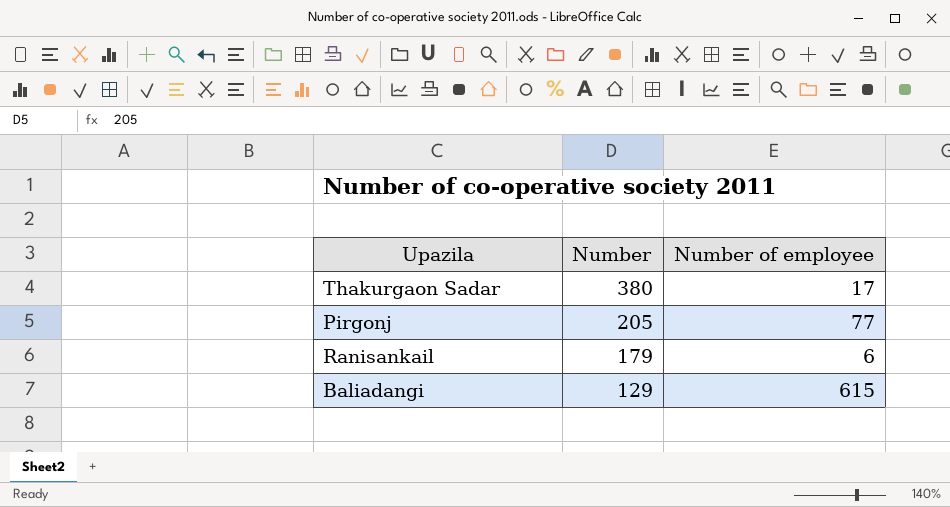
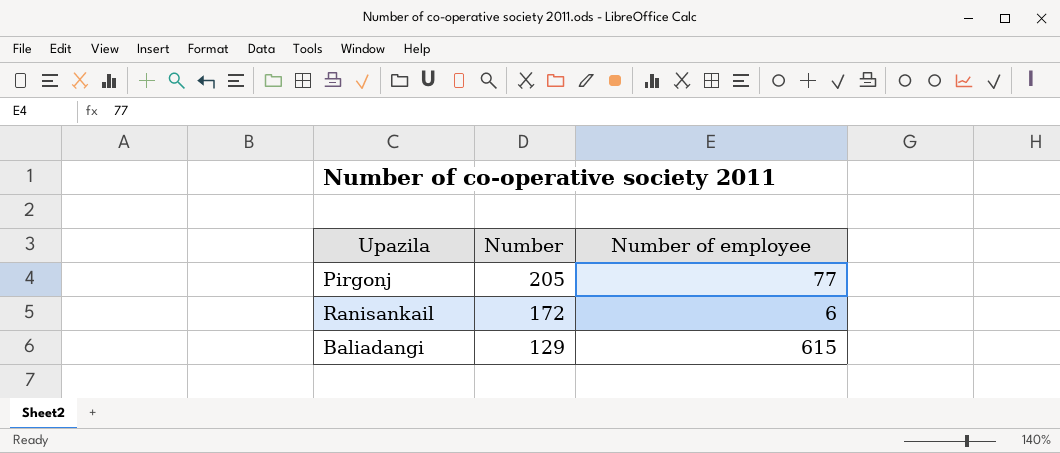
row Thakurgaon Sadar: 380 | 17 -> none
Ranisankail | Number: 179 -> 172

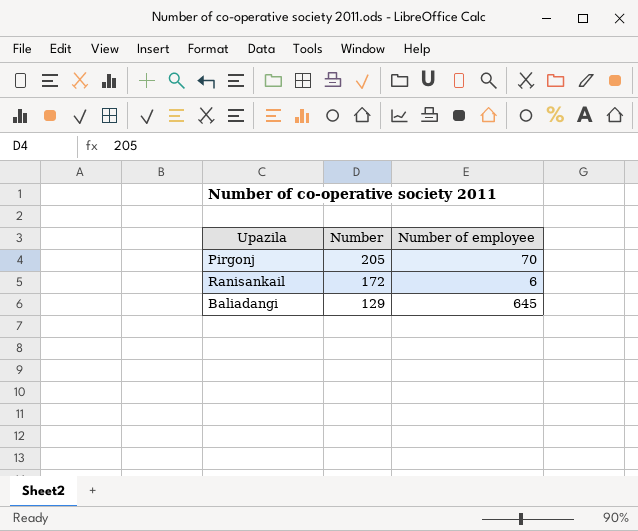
Pirgonj | Number of employee: 77 -> 70
Baliadangi | Number of employee: 615 -> 645

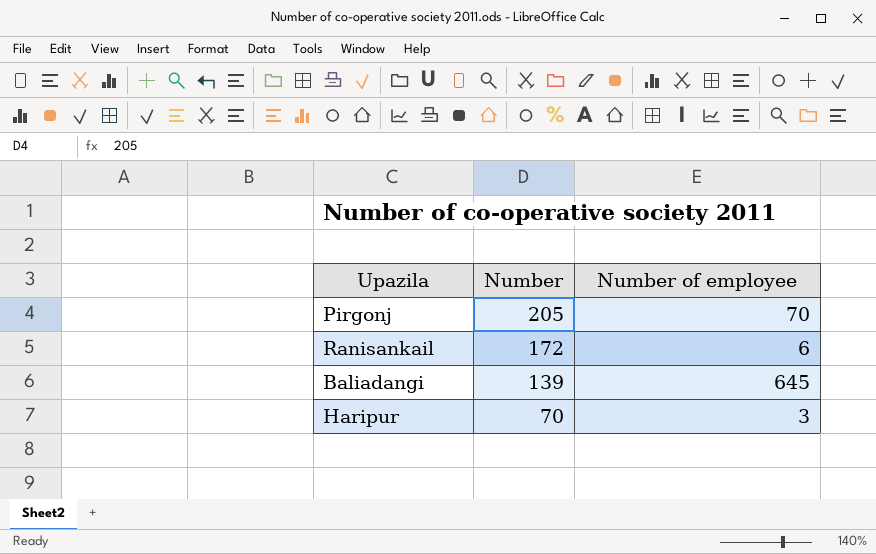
Baliadangi | Number: 129 -> 139
row Haripur: none -> 70 | 3

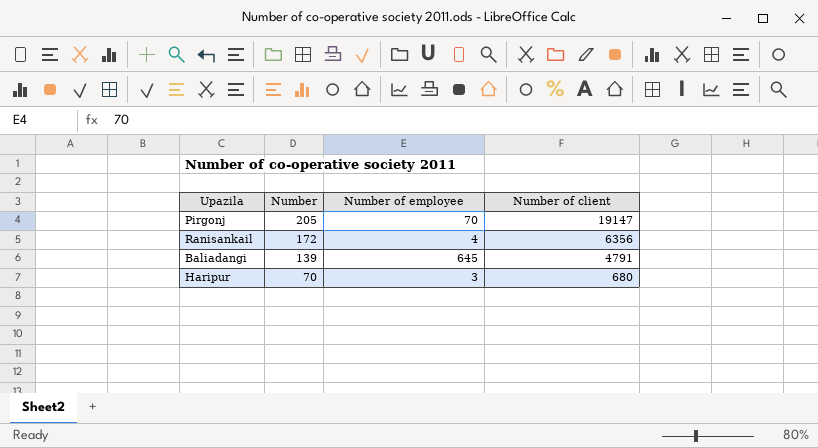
column Number of client | position: none -> 4
Ranisankail | Number of employee: 6 -> 4

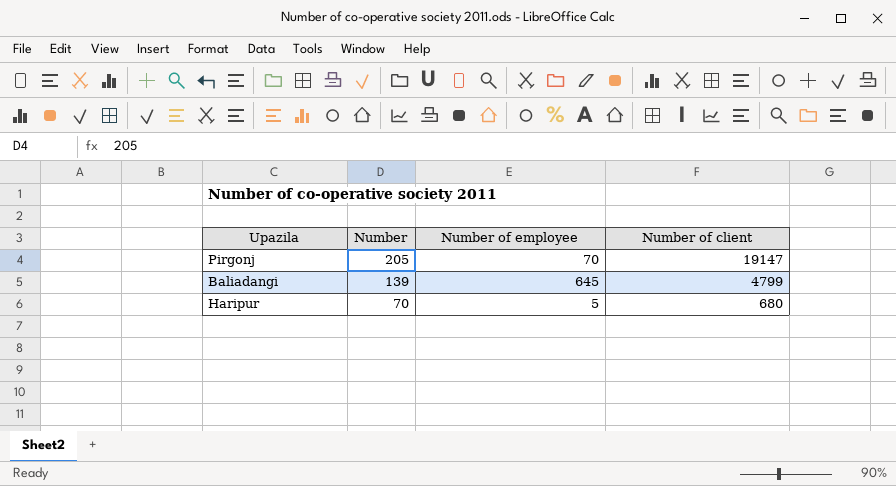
row Ranisankail: 172 | 4 | 6356 -> none
Baliadangi | Number of client: 4791 -> 4799
Haripur | Number of employee: 3 -> 5

